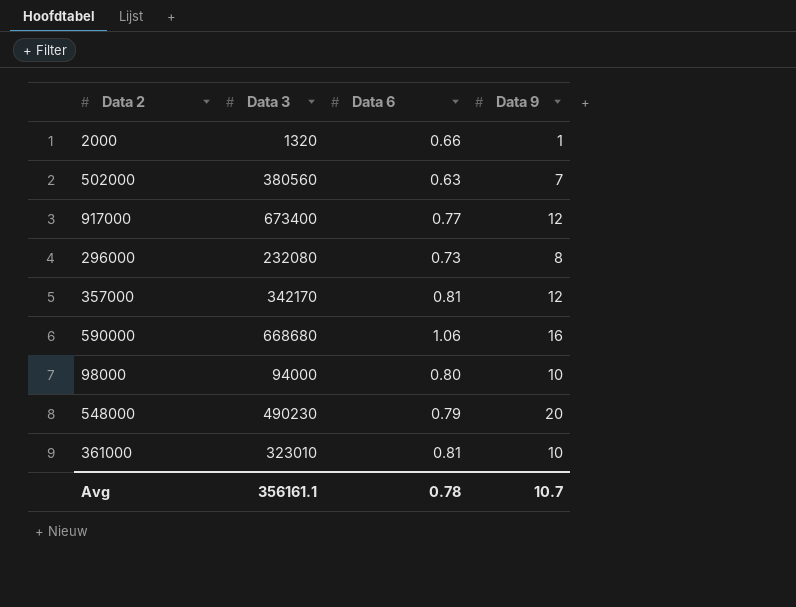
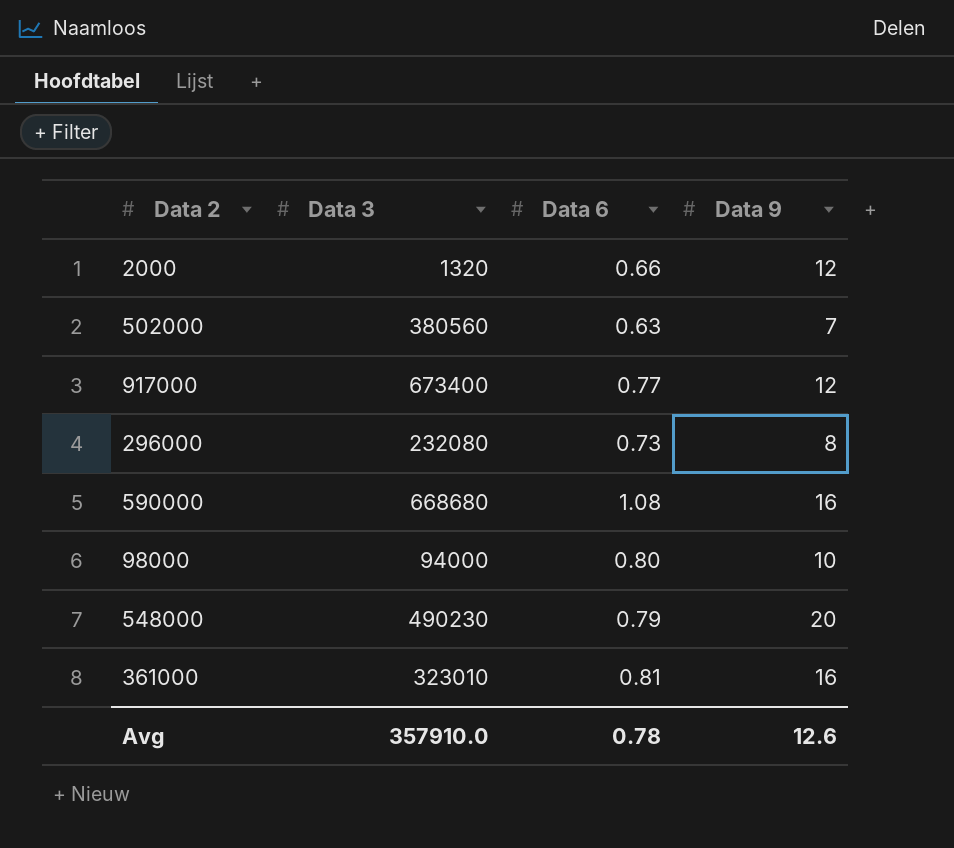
row 357000: 342170 | 0.81 | 12 -> none
2000 | Data 9: 1 -> 12
590000 | Data 6: 1.06 -> 1.08
361000 | Data 9: 10 -> 16
Avg | Data 3: 356161.1 -> 357910.0
Avg | Data 9: 10.7 -> 12.6

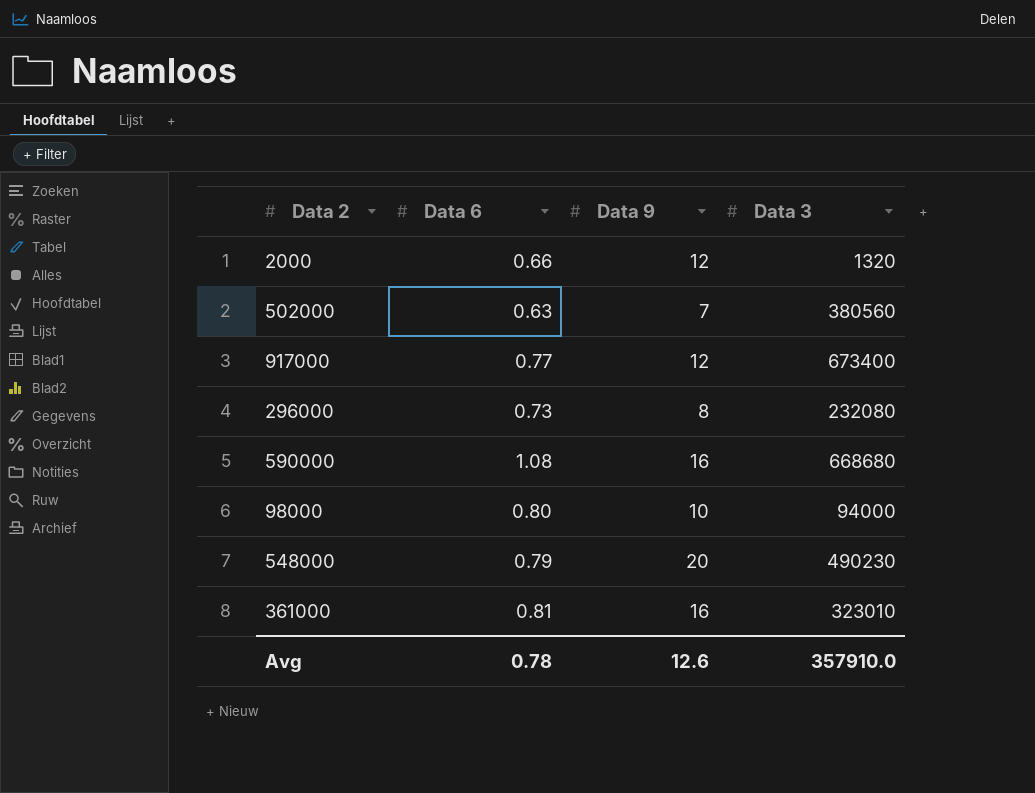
column Data 3 | position: 2 -> 4

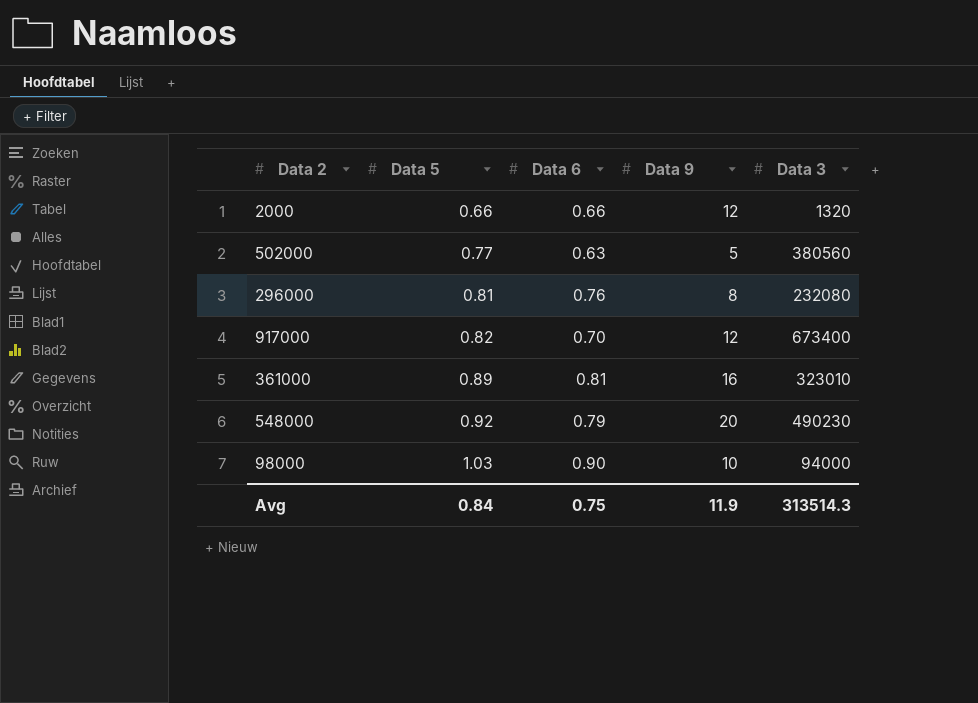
row order: none -> Data 5 ascending
column Data 5 | position: none -> 2
row 590000: 1.08 | 16 | 668680 -> none
502000 | Data 9: 7 -> 5
296000 | Data 6: 0.73 -> 0.76
917000 | Data 6: 0.77 -> 0.70
98000 | Data 6: 0.80 -> 0.90
Avg | Data 6: 0.78 -> 0.75
Avg | Data 9: 12.6 -> 11.9
Avg | Data 3: 357910.0 -> 313514.3

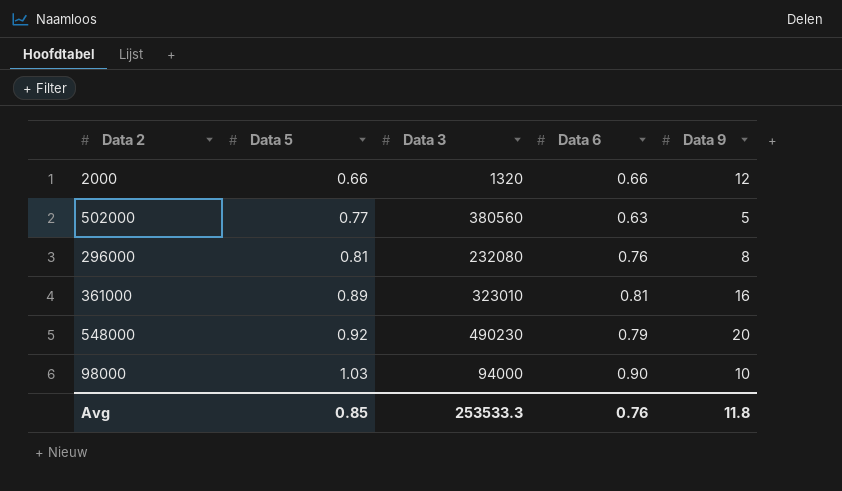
column Data 3 | position: 5 -> 3
row 917000: 0.82 | 0.70 | 12 | 673400 -> none
Avg | Data 5: 0.84 -> 0.85
Avg | Data 3: 313514.3 -> 253533.3
Avg | Data 6: 0.75 -> 0.76
Avg | Data 9: 11.9 -> 11.8

